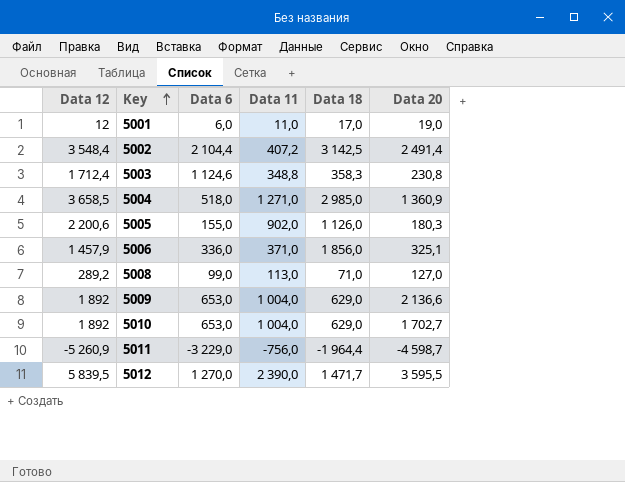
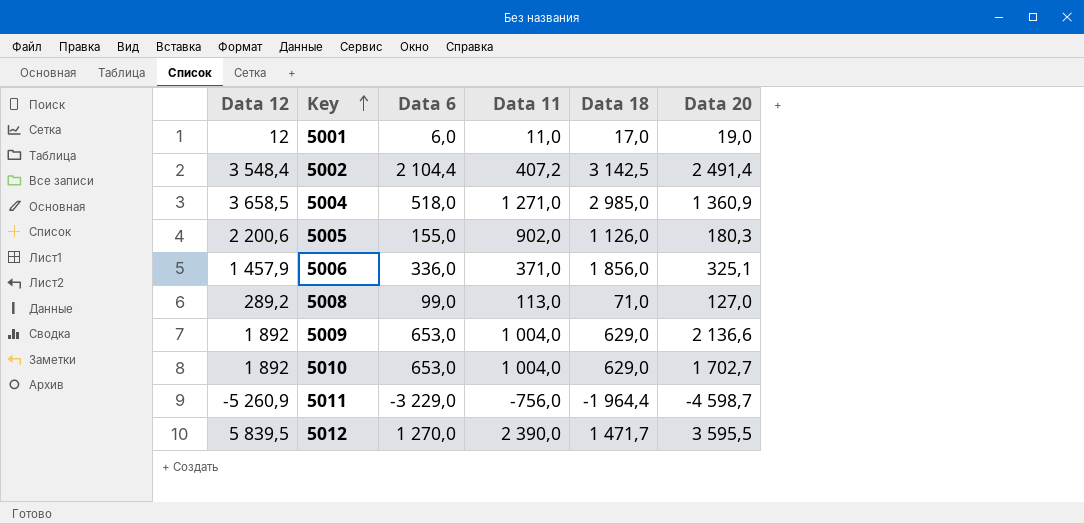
row 5003: 1 712,4 | 1 124,6 | 348,8 | 358,3 | 230,8 -> none

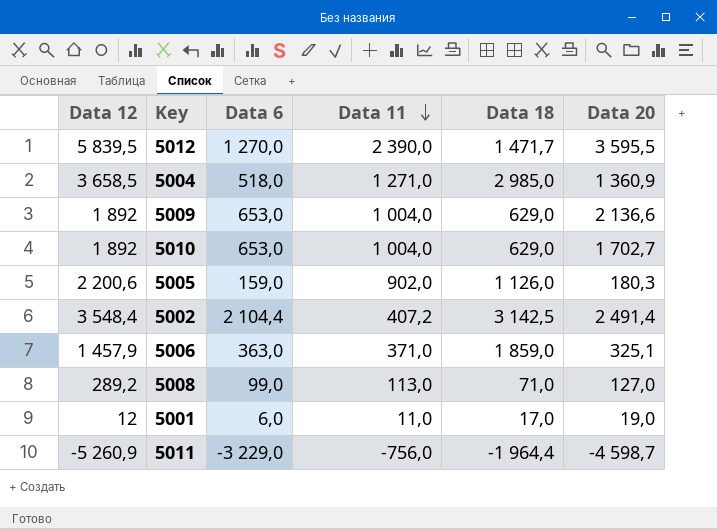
row order: Key ascending -> Data 11 descending
5005 | Data 6: 155,0 -> 159,0
5006 | Data 6: 336,0 -> 363,0
5006 | Data 18: 1 856,0 -> 1 859,0

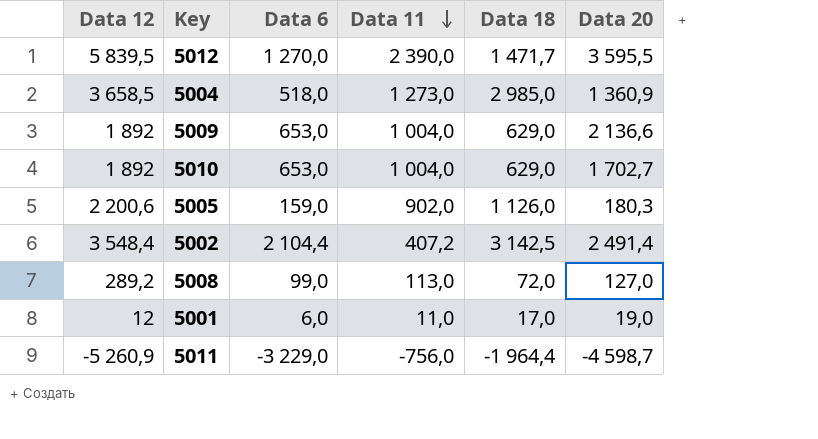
row 5006: 1 457,9 | 363,0 | 371,0 | 1 859,0 | 325,1 -> none
5004 | Data 11: 1 271,0 -> 1 273,0
5008 | Data 18: 71,0 -> 72,0

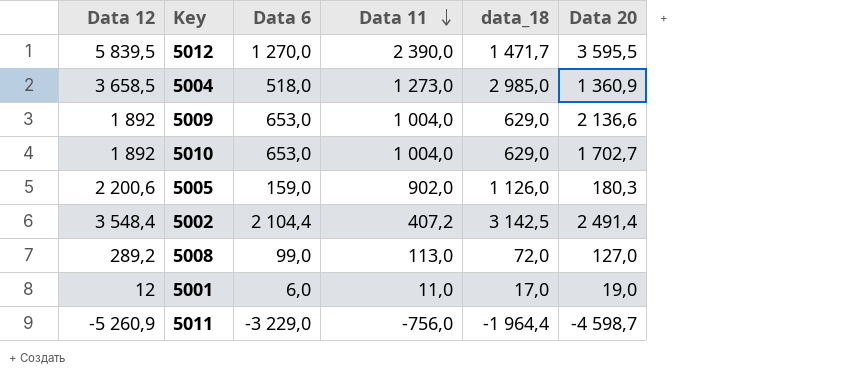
column name: Data 18 -> data_18

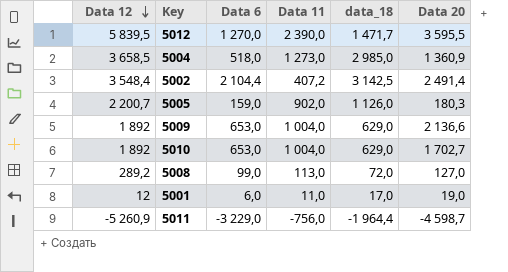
row order: Data 11 descending -> Data 12 descending
5005 | Data 12: 2 200,6 -> 2 200,7

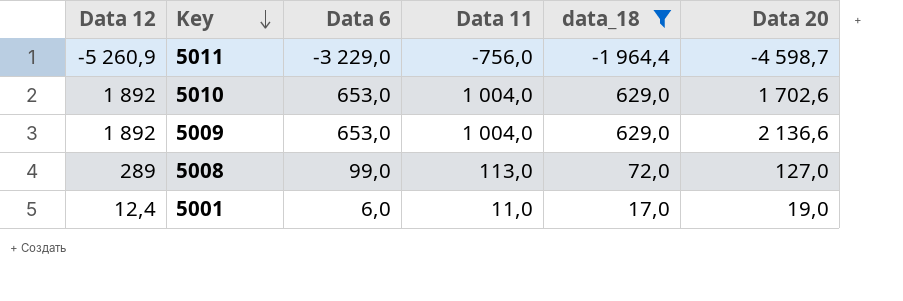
filter: none -> data_18 <= 629,0
row order: Data 12 descending -> Key descending
5010 | Data 20: 1 702,7 -> 1 702,6
5008 | Data 12: 289,2 -> 289
5001 | Data 12: 12 -> 12,4

